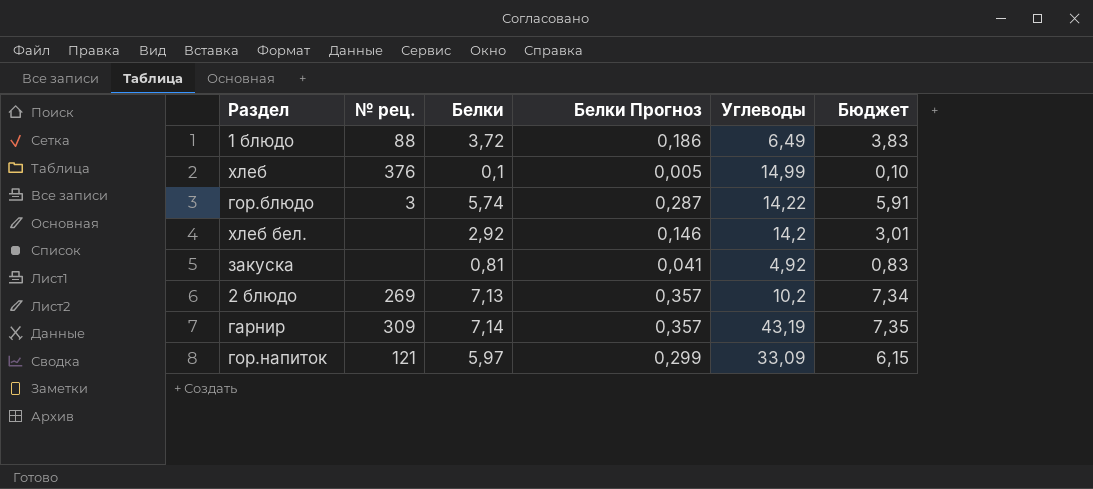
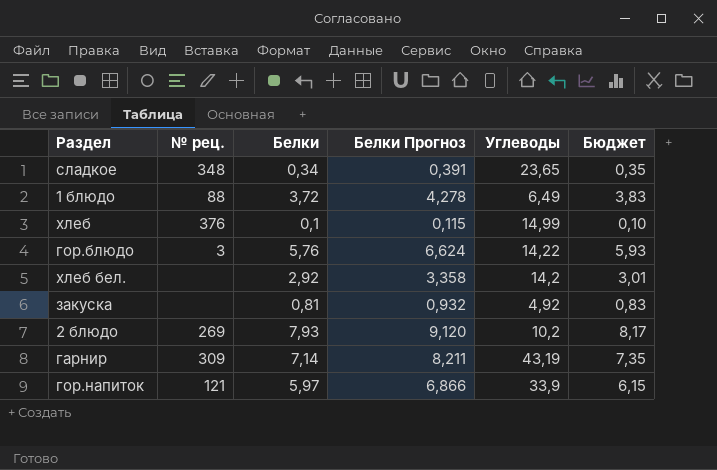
column Белки Прогноз | formula: [Белки] * 0,05 -> [Белки] * 1,15
row сладкое: none -> 348 | 0,34 | 0,391 | 23,65 | 0,35
гор.блюдо | Белки: 5,74 -> 5,76
гор.блюдо | Бюджет: 5,91 -> 5,93
2 блюдо | Белки: 7,13 -> 7,93
2 блюдо | Бюджет: 7,34 -> 8,17
гор.напиток | Углеводы: 33,09 -> 33,9

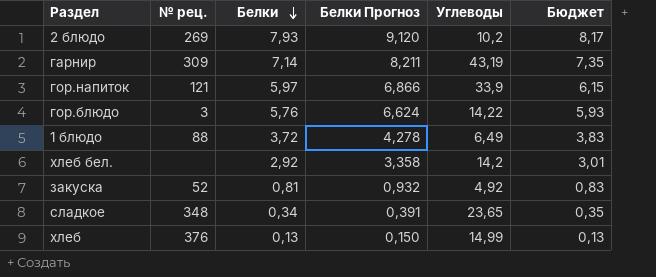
row order: none -> Белки descending
закуска | № рец.: none -> 52
хлеб | Белки: 0,1 -> 0,13
хлеб | Белки Прогноз: 0,115 -> 0,150
хлеб | Бюджет: 0,10 -> 0,13

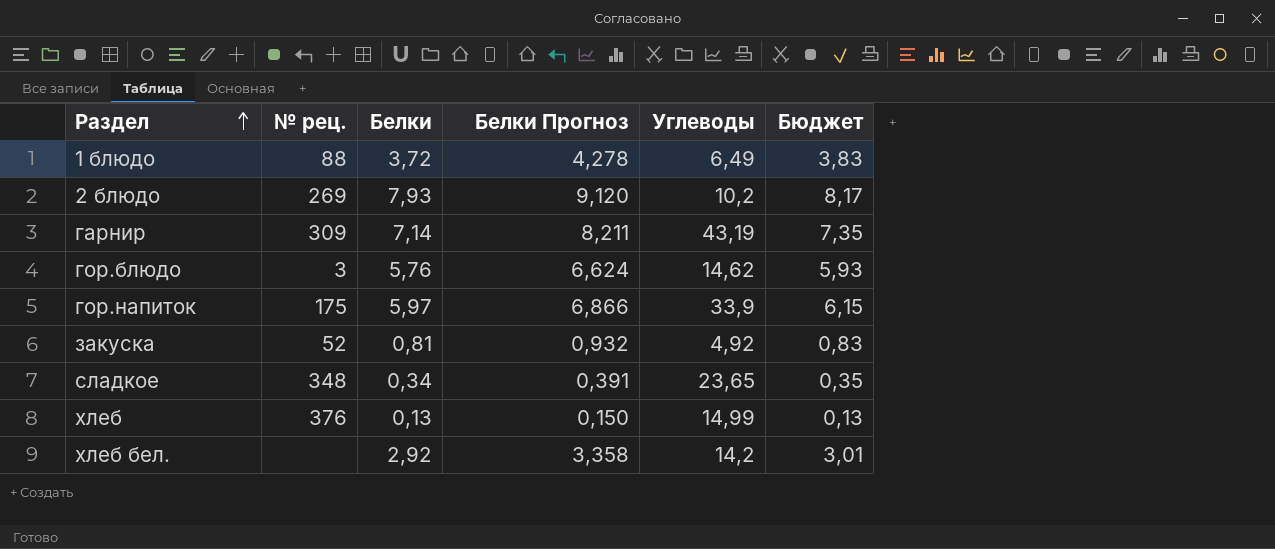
row order: Белки descending -> Раздел ascending
гор.блюдо | Углеводы: 14,22 -> 14,62
гор.напиток | № рец.: 121 -> 175

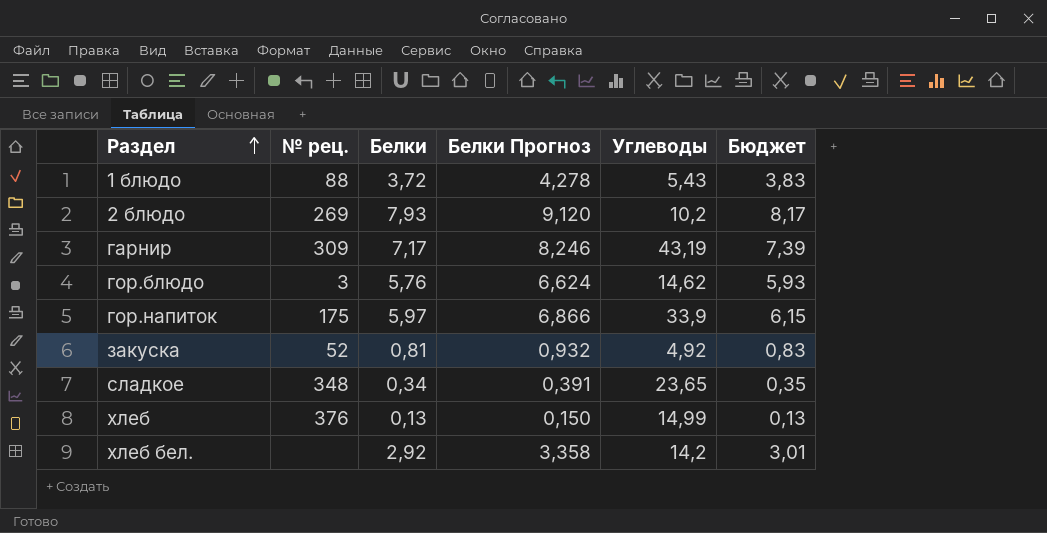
1 блюдо | Углеводы: 6,49 -> 5,43
гарнир | Белки: 7,14 -> 7,17
гарнир | Белки Прогноз: 8,211 -> 8,246
гарнир | Бюджет: 7,35 -> 7,39

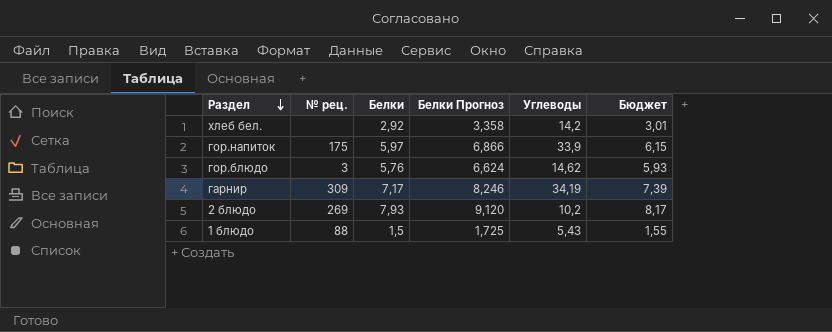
row order: Раздел ascending -> Раздел descending
row закуска: 52 | 0,81 | 0,932 | 4,92 | 0,83 -> none
row сладкое: 348 | 0,34 | 0,391 | 23,65 | 0,35 -> none
row хлеб: 376 | 0,13 | 0,150 | 14,99 | 0,13 -> none
гарнир | Углеводы: 43,19 -> 34,19
1 блюдо | Белки: 3,72 -> 1,5
1 блюдо | Белки Прогноз: 4,278 -> 1,725
1 блюдо | Бюджет: 3,83 -> 1,55

